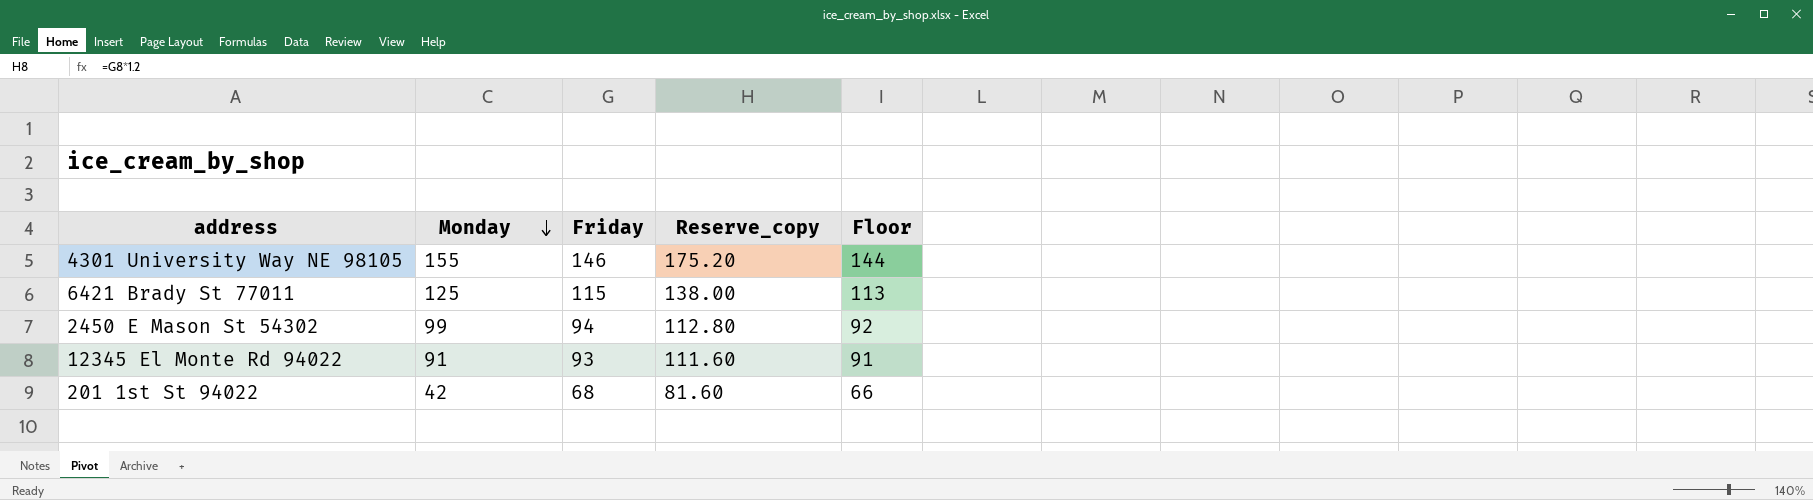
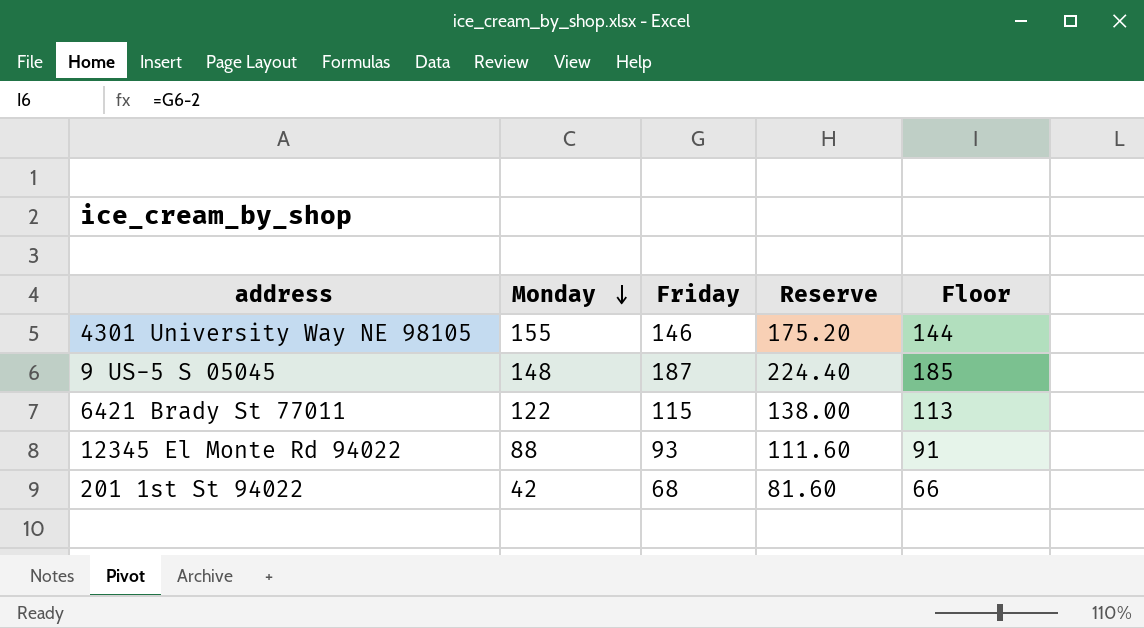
column name: Reserve_copy -> Reserve
row 2450 E Mason St 54302: 99 | 94 | 112.80 | 92 -> none
row 9 US-5 S 05045: none -> 148 | 187 | 224.40 | 185
6421 Brady St 77011 | Monday: 125 -> 122
12345 El Monte Rd 94022 | Monday: 91 -> 88

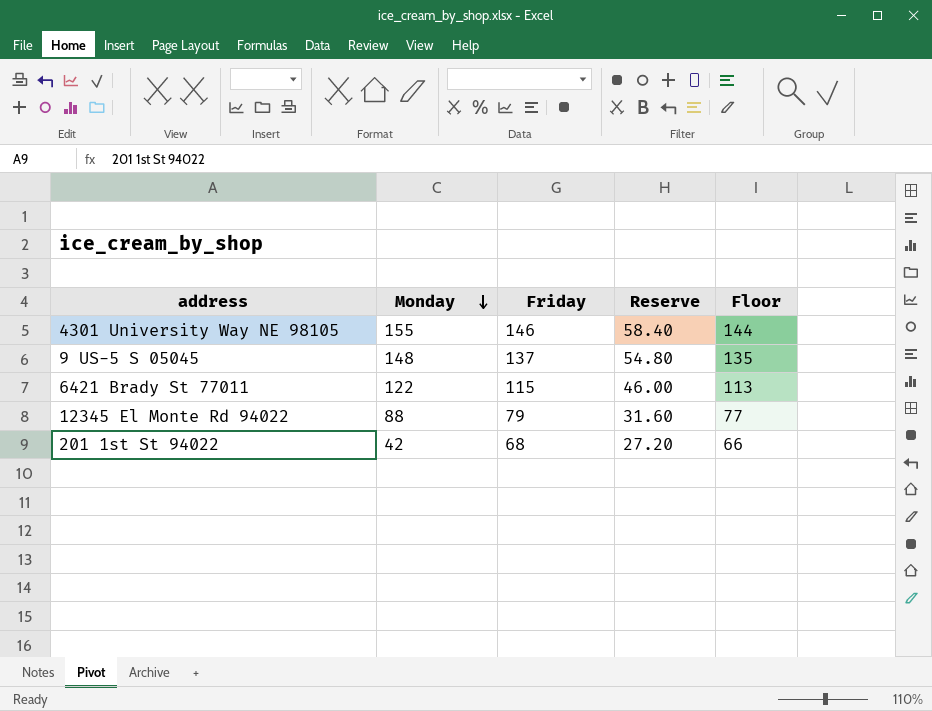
column Reserve | formula: [Friday] * 1.2 -> [Friday] * 0.4
9 US-5 S 05045 | Friday: 187 -> 137
9 US-5 S 05045 | Floor: 185 -> 135
12345 El Monte Rd 94022 | Friday: 93 -> 79
12345 El Monte Rd 94022 | Floor: 91 -> 77

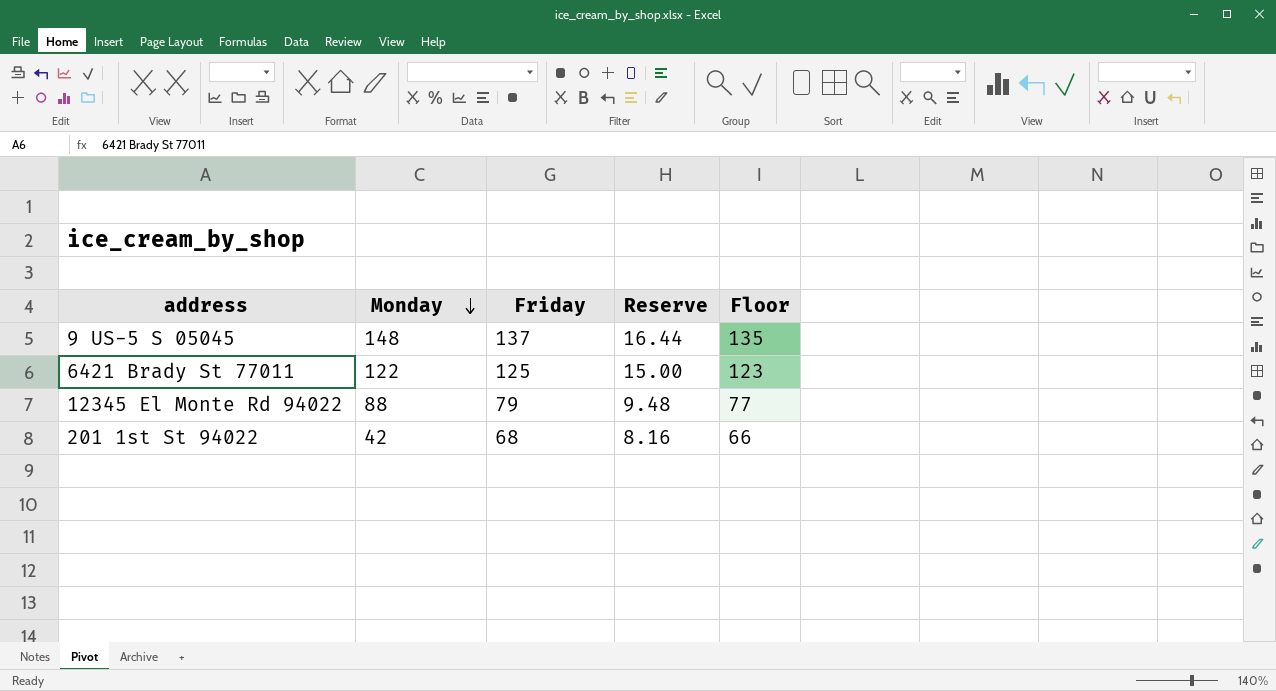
column Reserve | formula: [Friday] * 0.4 -> [Friday] * 0.12
row 4301 University Way NE 98105: 155 | 146 | 58.40 | 144 -> none
6421 Brady St 77011 | Friday: 115 -> 125
6421 Brady St 77011 | Floor: 113 -> 123

